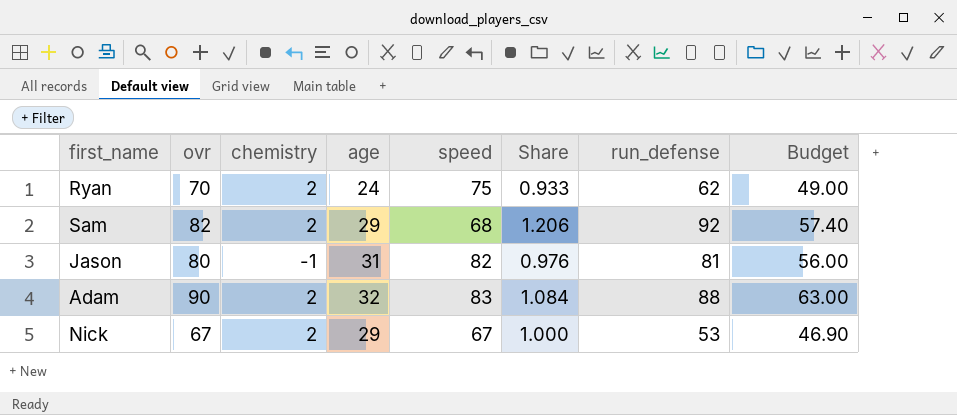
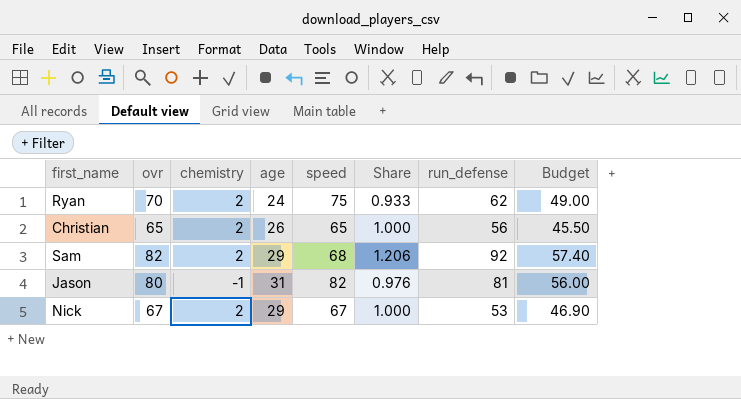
row Adam: 90 | 2 | 32 | 83 | 1.084 | 88 | 63.00 -> none
row Christian: none -> 65 | 2 | 26 | 65 | 1.000 | 56 | 45.50

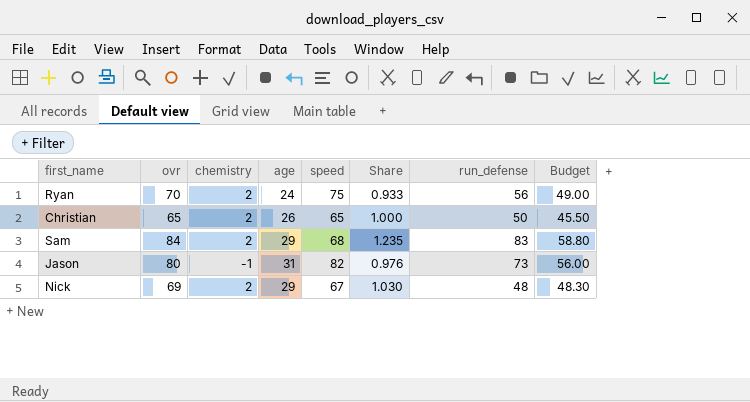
Ryan | run_defense: 62 -> 56
Christian | run_defense: 56 -> 50
Sam | ovr: 82 -> 84
Sam | Share: 1.206 -> 1.235
Sam | run_defense: 92 -> 83
Sam | Budget: 57.40 -> 58.80
Jason | run_defense: 81 -> 73
Nick | ovr: 67 -> 69
Nick | Share: 1.000 -> 1.030
Nick | run_defense: 53 -> 48
Nick | Budget: 46.90 -> 48.30

